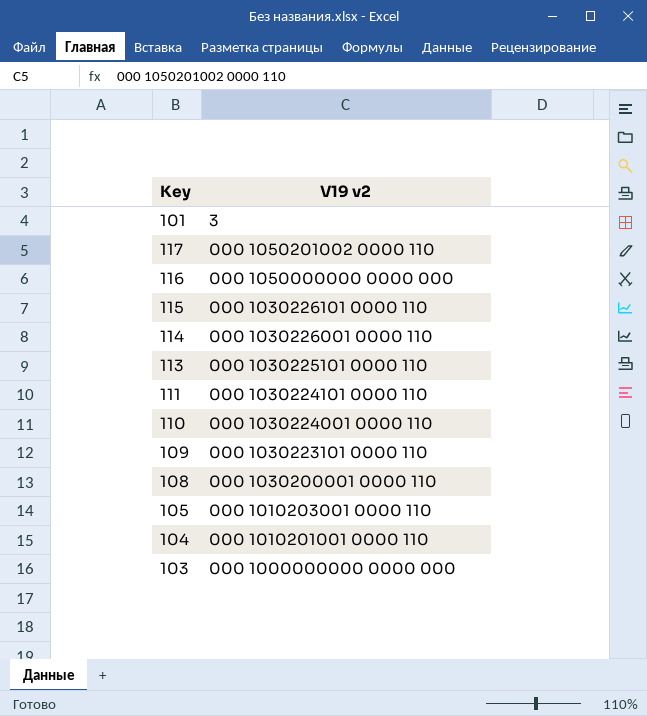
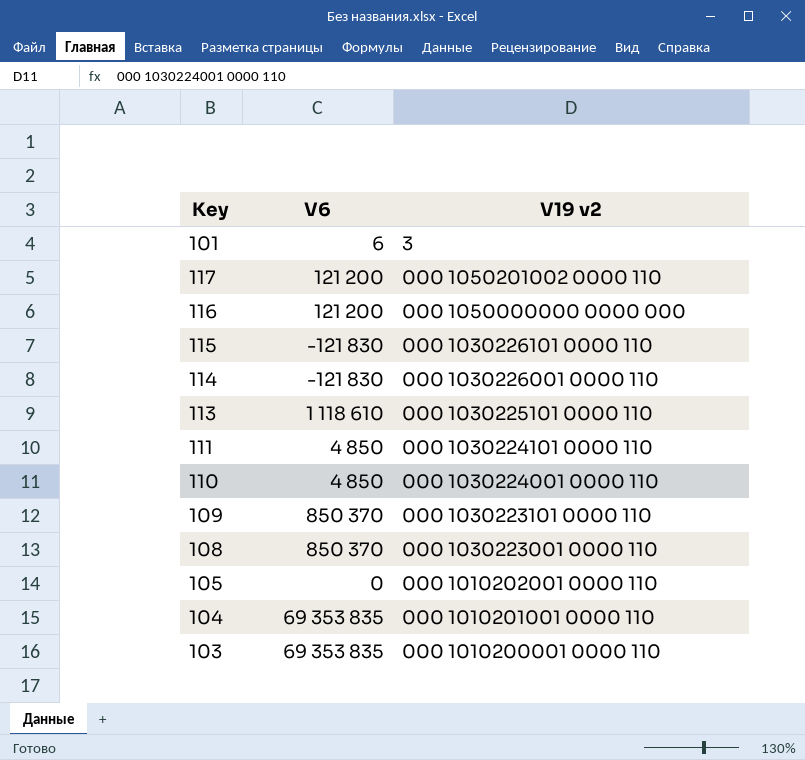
column V6 | position: none -> 2
108 | V19 v2: 000 1030200001 0000 110 -> 000 1030223001 0000 110
105 | V19 v2: 000 1010203001 0000 110 -> 000 1010202001 0000 110
103 | V19 v2: 000 1000000000 0000 000 -> 000 1010200001 0000 110

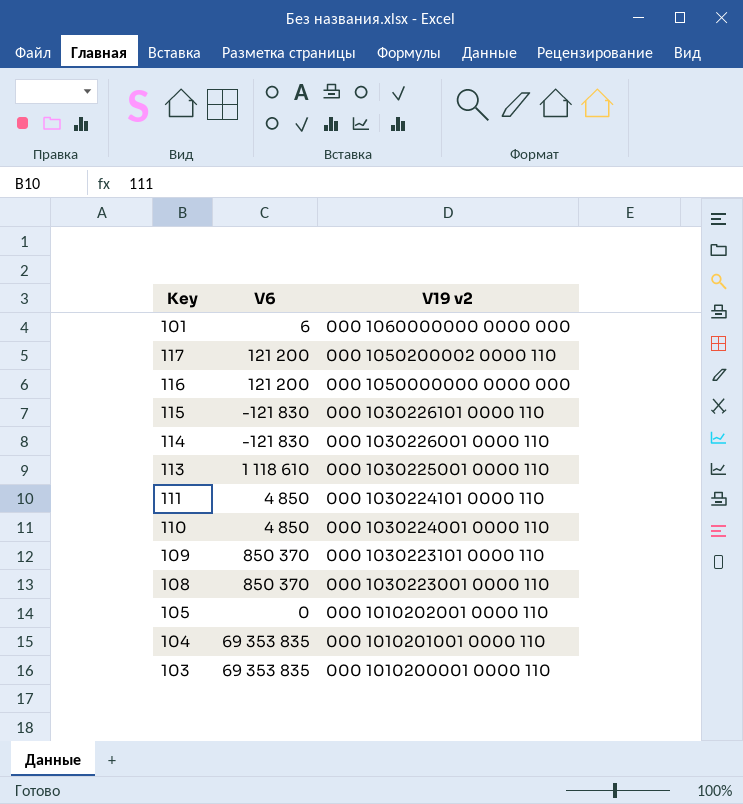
101 | V19 v2: 3 -> 000 1060000000 0000 000
117 | V19 v2: 000 1050201002 0000 110 -> 000 1050200002 0000 110
113 | V19 v2: 000 1030225101 0000 110 -> 000 1030225001 0000 110

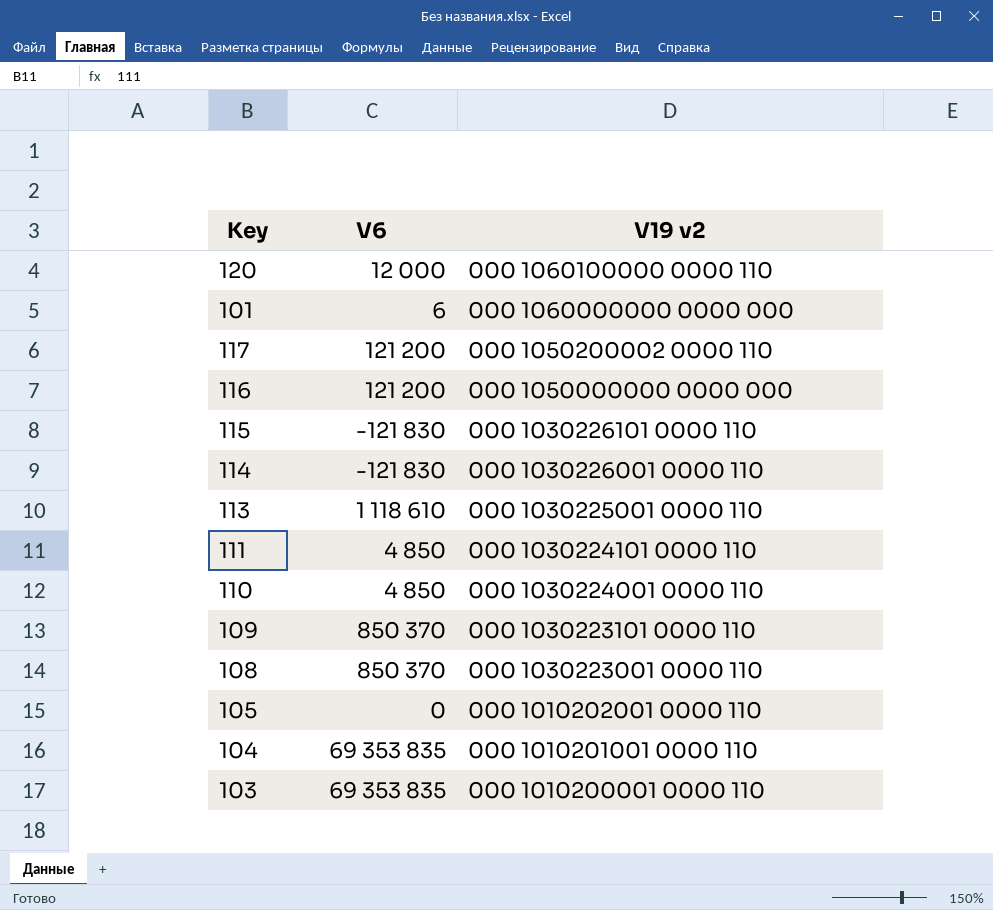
row 120: none -> 12 000 | 000 1060100000 0000 110

